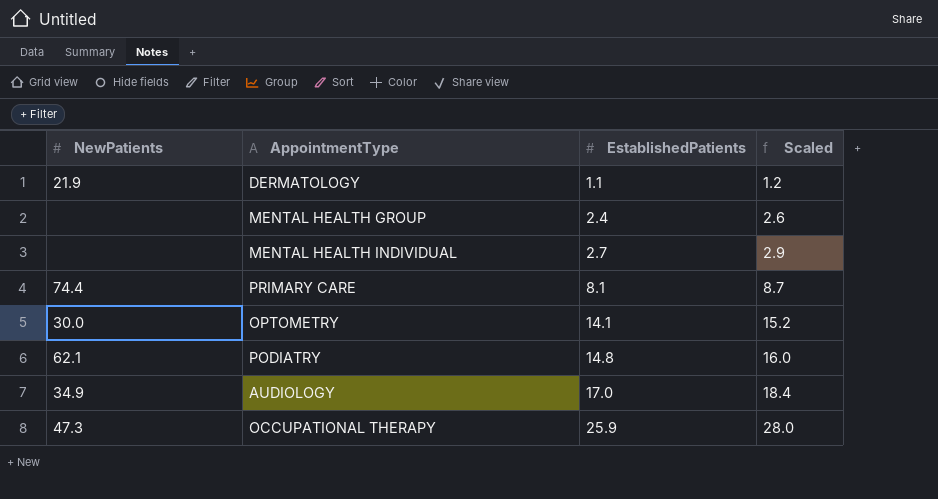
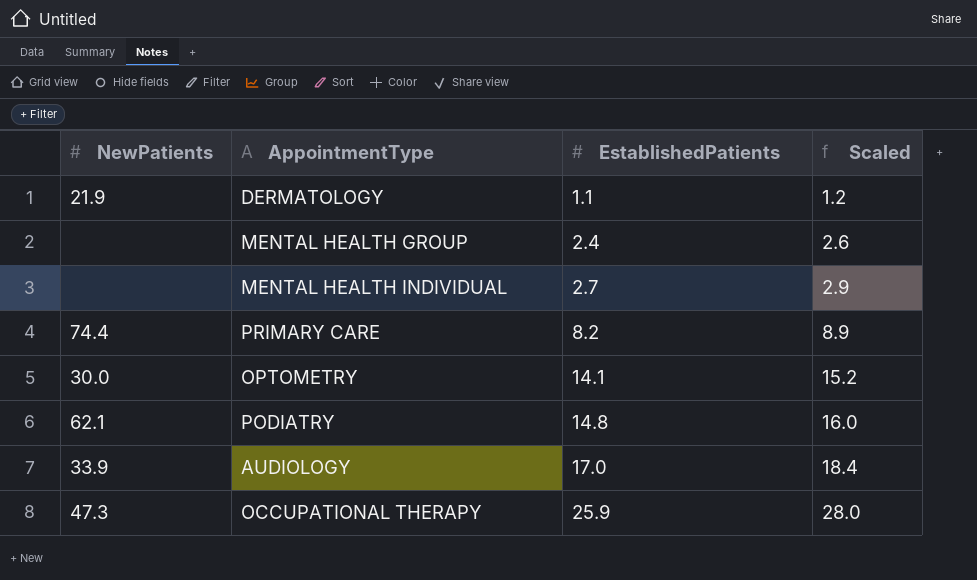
PRIMARY CARE | EstablishedPatients: 8.1 -> 8.2
PRIMARY CARE | Scaled: 8.7 -> 8.9
AUDIOLOGY | NewPatients: 34.9 -> 33.9

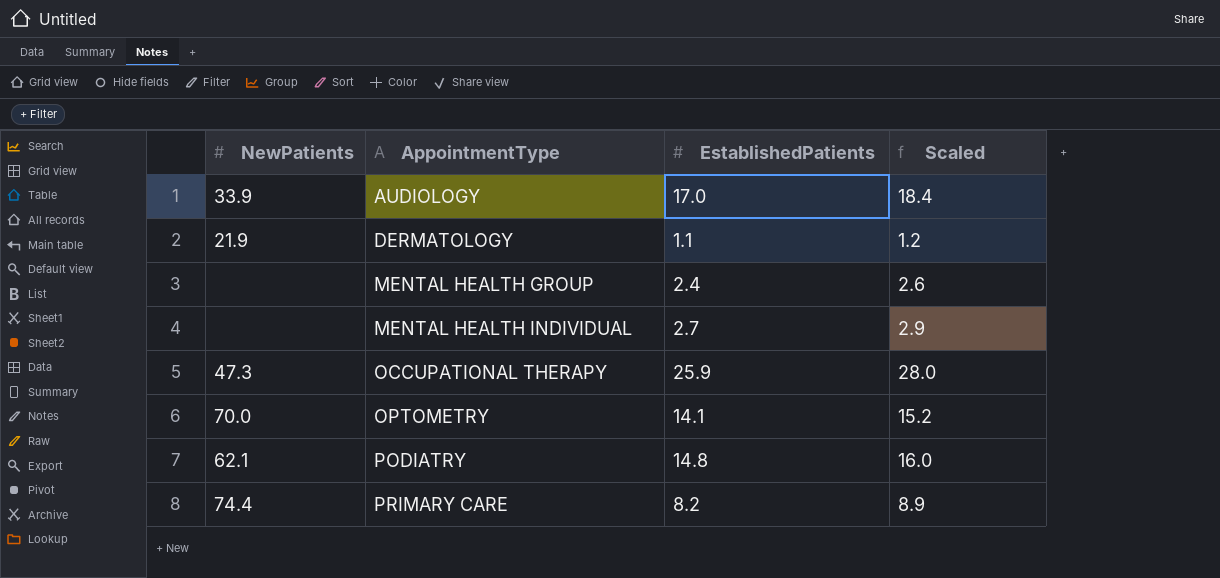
row order: EstablishedPatients ascending -> AppointmentType ascending
OPTOMETRY | NewPatients: 30.0 -> 70.0

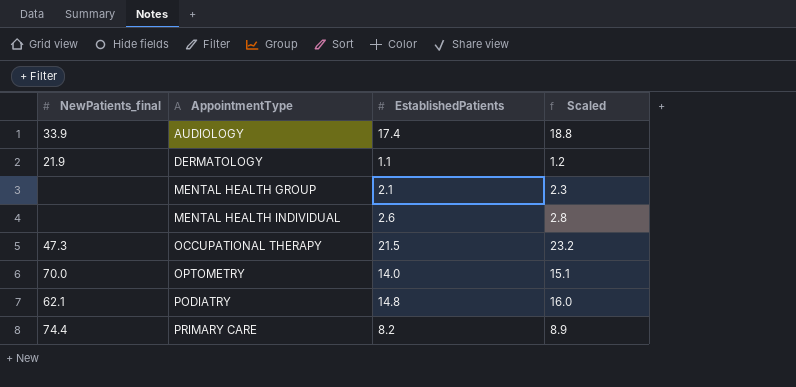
column name: NewPatients -> NewPatients_final
AUDIOLOGY | EstablishedPatients: 17.0 -> 17.4
AUDIOLOGY | Scaled: 18.4 -> 18.8
MENTAL HEALTH GROUP | EstablishedPatients: 2.4 -> 2.1
MENTAL HEALTH GROUP | Scaled: 2.6 -> 2.3
MENTAL HEALTH INDIVIDUAL | EstablishedPatients: 2.7 -> 2.6
MENTAL HEALTH INDIVIDUAL | Scaled: 2.9 -> 2.8
OCCUPATIONAL THERAPY | EstablishedPatients: 25.9 -> 21.5
OCCUPATIONAL THERAPY | Scaled: 28.0 -> 23.2
OPTOMETRY | EstablishedPatients: 14.1 -> 14.0
OPTOMETRY | Scaled: 15.2 -> 15.1

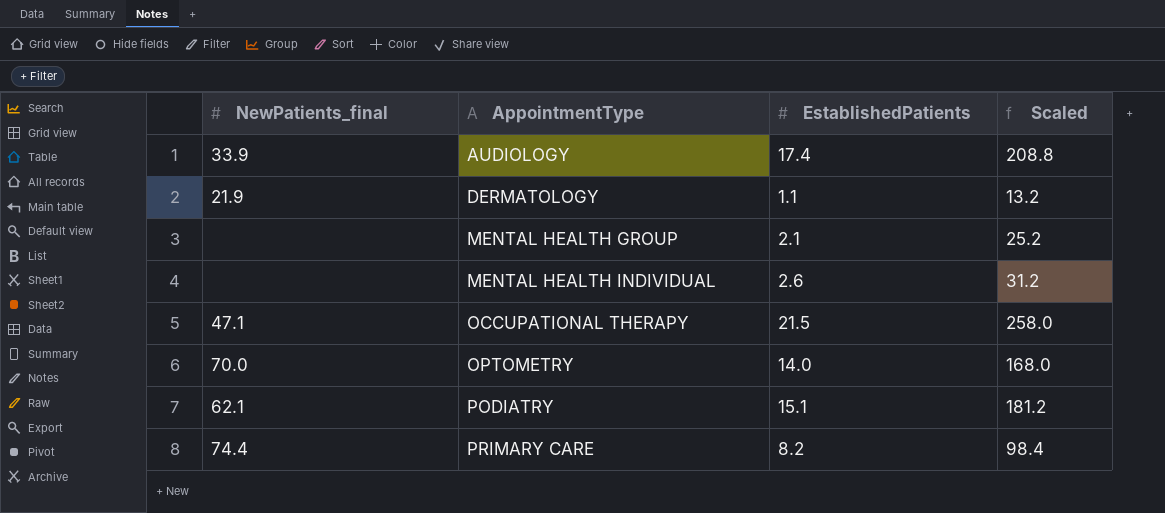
column Scaled | formula: [EstablishedPatients] * 1.08 -> [EstablishedPatients] * 12
OCCUPATIONAL THERAPY | NewPatients_final: 47.3 -> 47.1
PODIATRY | EstablishedPatients: 14.8 -> 15.1

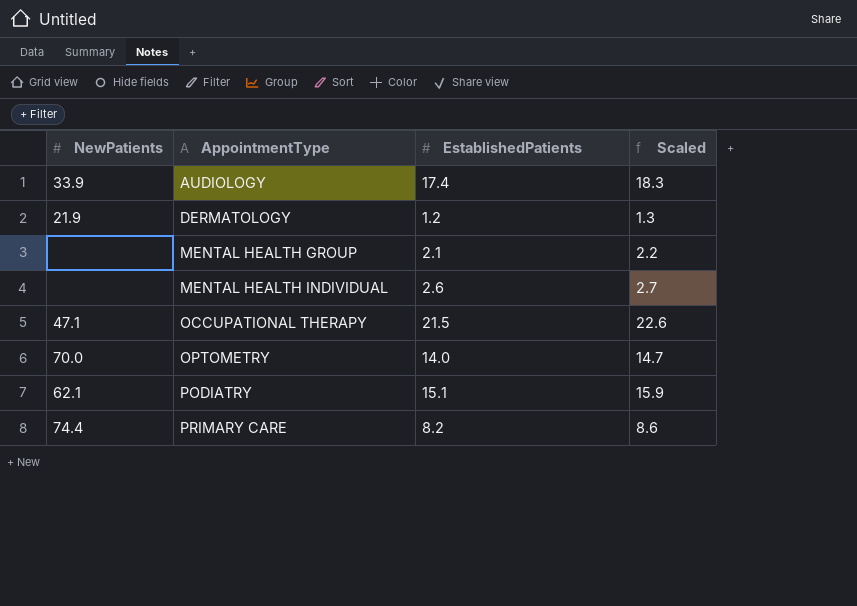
column name: NewPatients_final -> NewPatients
column Scaled | formula: [EstablishedPatients] * 12 -> [EstablishedPatients] * 1.05
DERMATOLOGY | EstablishedPatients: 1.1 -> 1.2

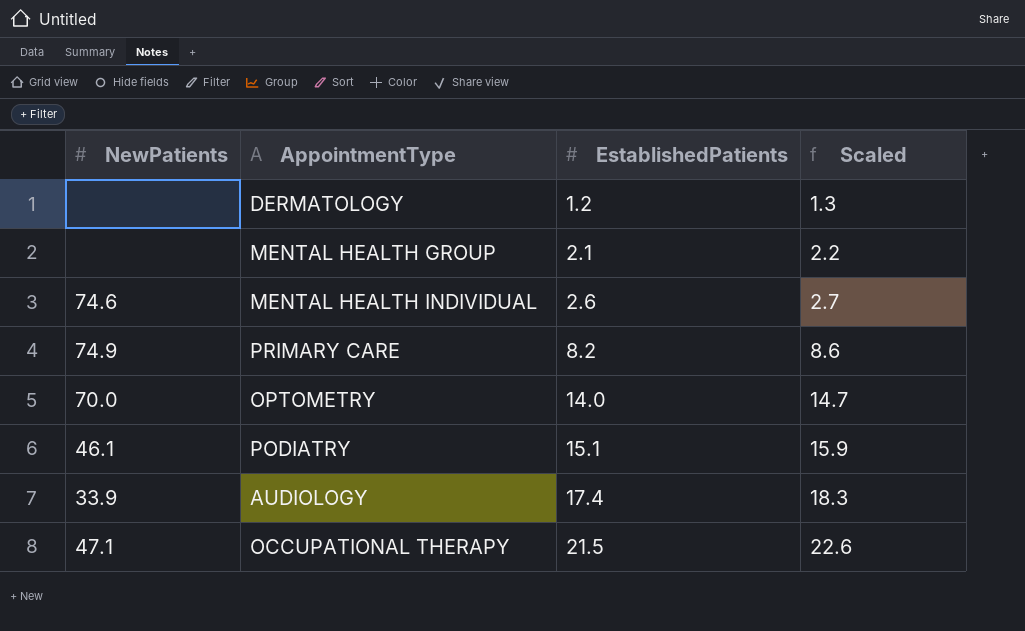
row order: AppointmentType ascending -> EstablishedPatients ascending
DERMATOLOGY | NewPatients: 21.9 -> none
MENTAL HEALTH INDIVIDUAL | NewPatients: none -> 74.6
PRIMARY CARE | NewPatients: 74.4 -> 74.9
PODIATRY | NewPatients: 62.1 -> 46.1

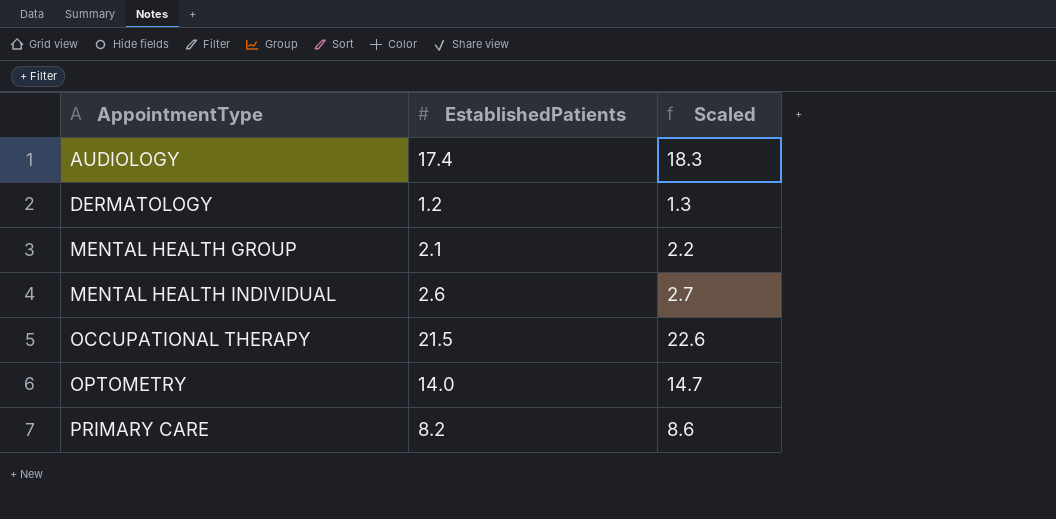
row order: EstablishedPatients ascending -> AppointmentType ascending
column NewPatients | position: 1 -> none
row PODIATRY: 46.1 | 15.1 | 15.9 -> none

